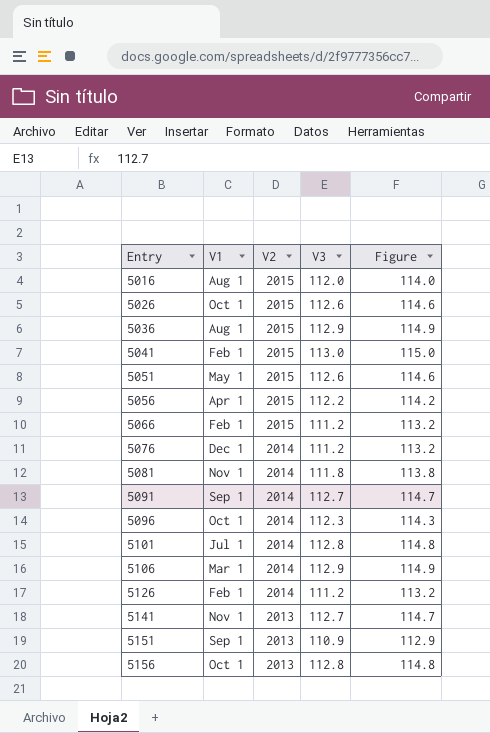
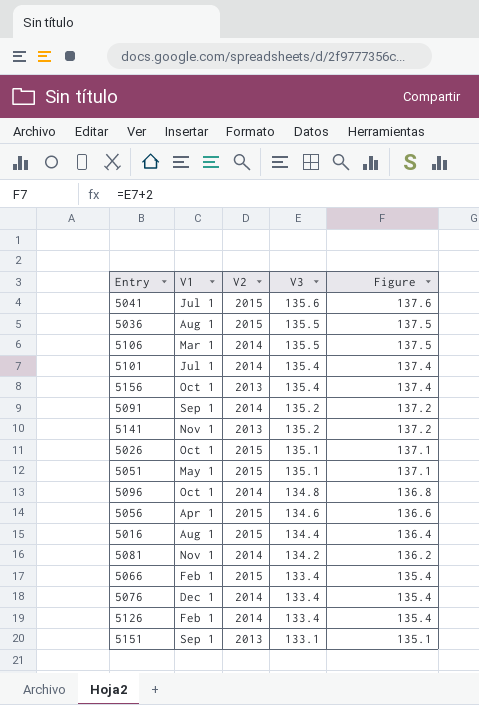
row order: Entry ascending -> V3 descending
5041 | V1: Feb 1 -> Jul 1
5041 | V3: 113.0 -> 135.6
5041 | Figure: 115.0 -> 137.6
5036 | V3: 112.9 -> 135.5
5036 | Figure: 114.9 -> 137.5
5106 | V3: 112.9 -> 135.5
5106 | Figure: 114.9 -> 137.5
5101 | V3: 112.8 -> 135.4
5101 | Figure: 114.8 -> 137.4
5156 | V3: 112.8 -> 135.4
5156 | Figure: 114.8 -> 137.4
5091 | V3: 112.7 -> 135.2
5091 | Figure: 114.7 -> 137.2
5141 | V3: 112.7 -> 135.2
5141 | Figure: 114.7 -> 137.2
5026 | V3: 112.6 -> 135.1
5026 | Figure: 114.6 -> 137.1
5051 | V3: 112.6 -> 135.1
5051 | Figure: 114.6 -> 137.1
5096 | V3: 112.3 -> 134.8
5096 | Figure: 114.3 -> 136.8
5056 | V3: 112.2 -> 134.6
5056 | Figure: 114.2 -> 136.6
5016 | V3: 112.0 -> 134.4
5016 | Figure: 114.0 -> 136.4
5081 | V3: 111.8 -> 134.2
5081 | Figure: 113.8 -> 136.2
5066 | V3: 111.2 -> 133.4
5066 | Figure: 113.2 -> 135.4
5076 | V3: 111.2 -> 133.4
5076 | Figure: 113.2 -> 135.4
5126 | V3: 111.2 -> 133.4
5126 | Figure: 113.2 -> 135.4
5151 | V3: 110.9 -> 133.1
5151 | Figure: 112.9 -> 135.1

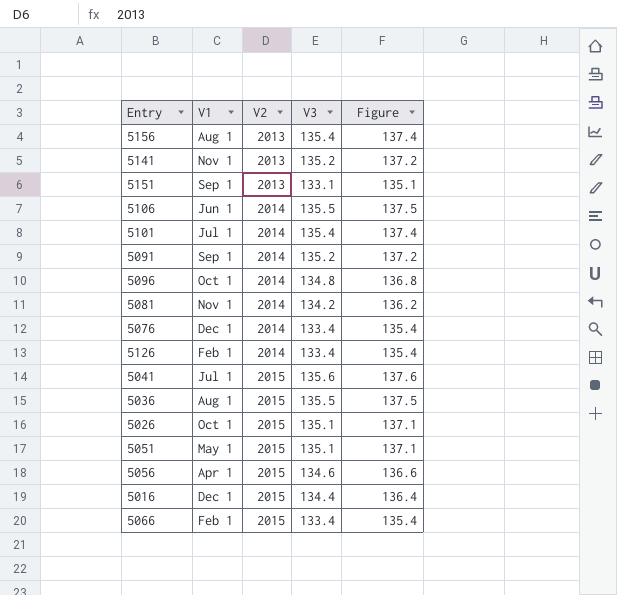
row order: V3 descending -> V2 ascending
5156 | V1: Oct 1 -> Aug 1
5106 | V1: Mar 1 -> Jun 1
5016 | V1: Aug 1 -> Dec 1

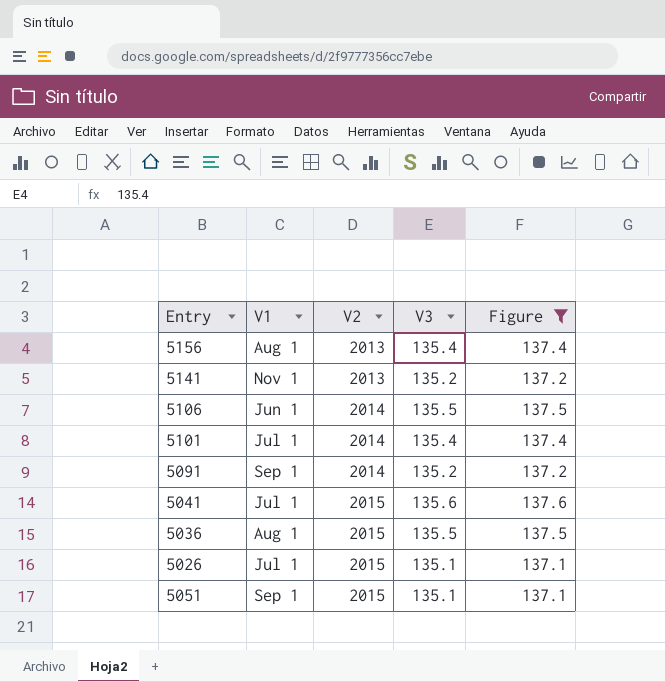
filter: none -> Figure >= 137.1
5026 | V1: Oct 1 -> Jul 1
5051 | V1: May 1 -> Sep 1

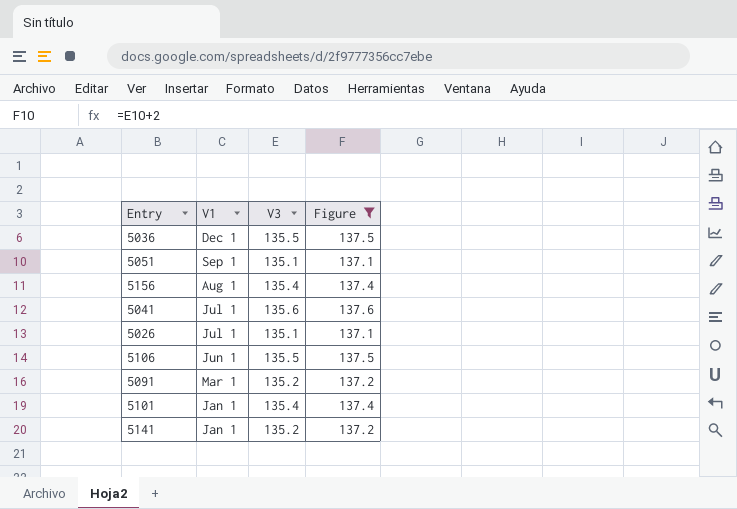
row order: V2 ascending -> V1 descending
column V2 | position: 3 -> none
5036 | V1: Aug 1 -> Dec 1
5091 | V1: Sep 1 -> Mar 1
5101 | V1: Jul 1 -> Jan 1
5141 | V1: Nov 1 -> Jan 1

